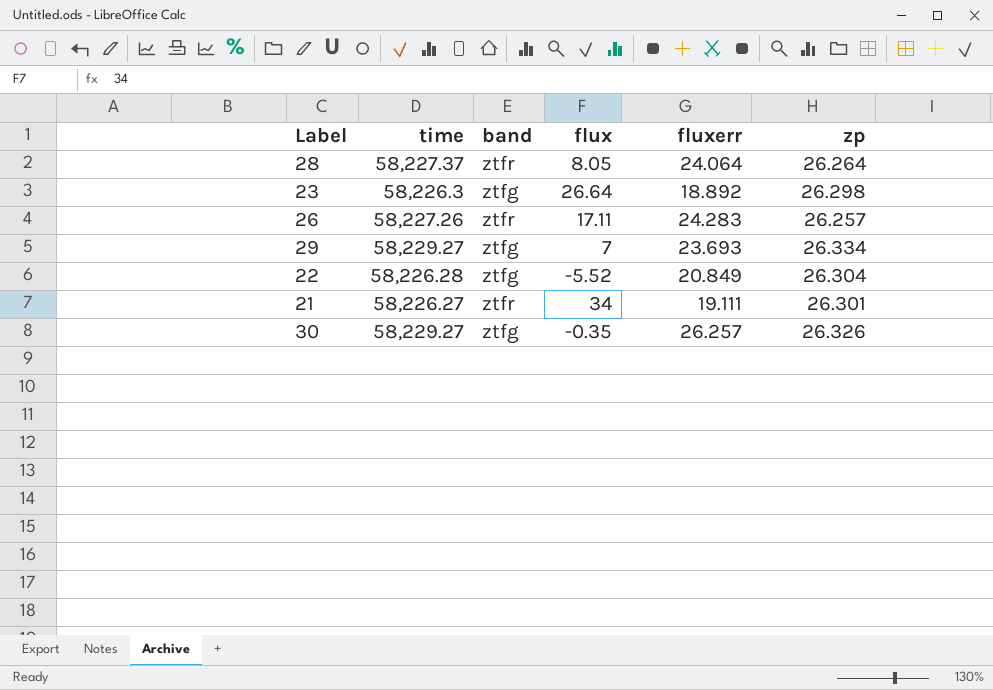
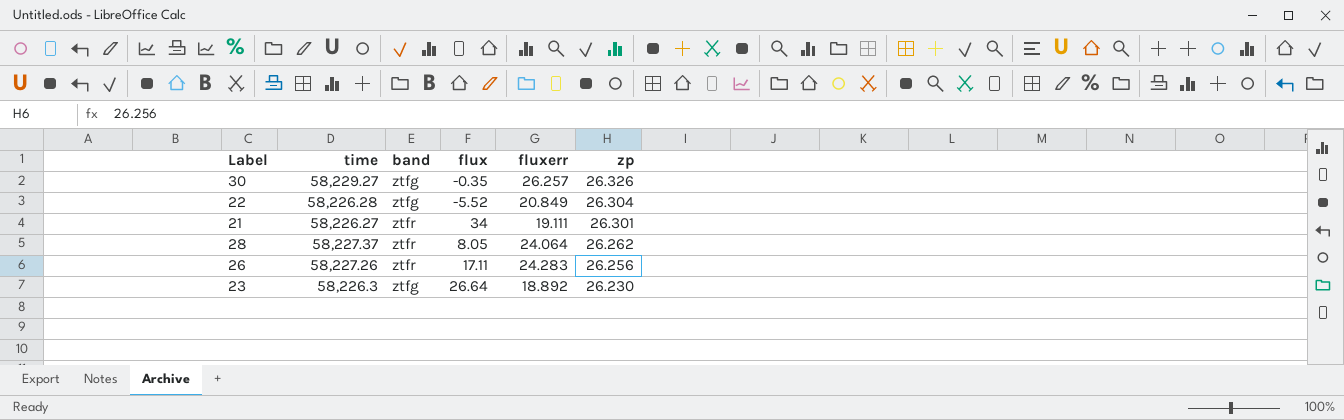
row order: none -> zp descending
row 29: 58,229.27 | ztfg | 7 | 23.693 | 26.334 -> none
28 | zp: 26.264 -> 26.262
26 | zp: 26.257 -> 26.256
23 | zp: 26.298 -> 26.230

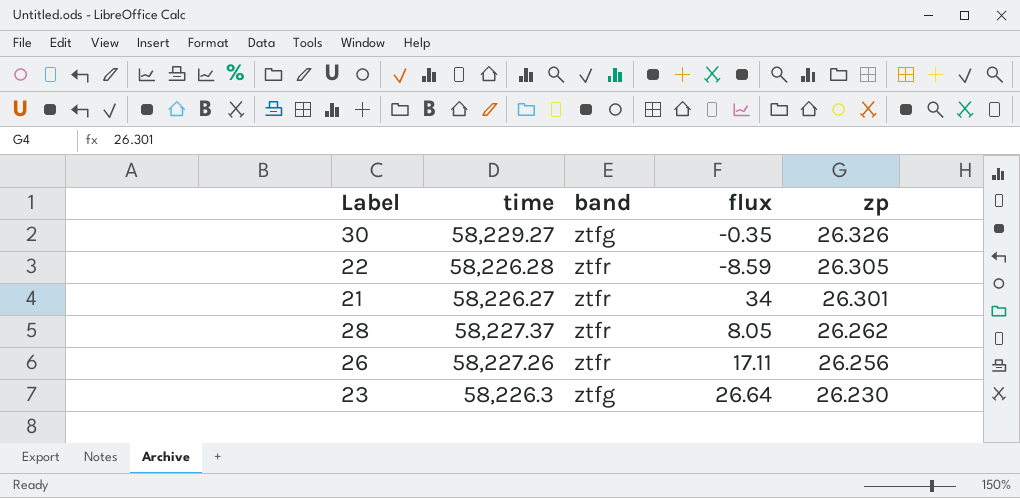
column fluxerr | position: 5 -> none
22 | band: ztfg -> ztfr
22 | flux: -5.52 -> -8.59
22 | zp: 26.304 -> 26.305

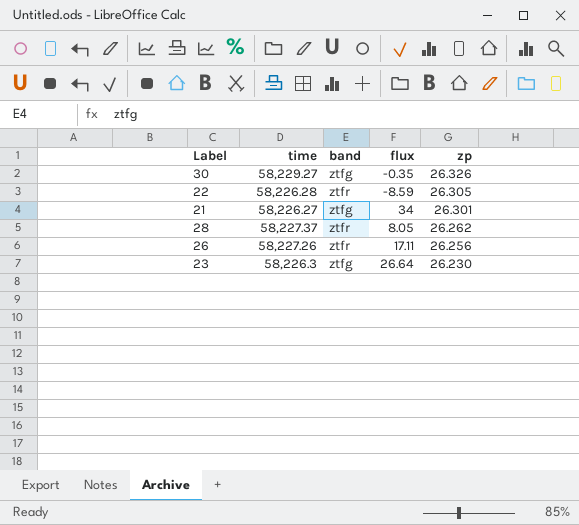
21 | band: ztfr -> ztfg

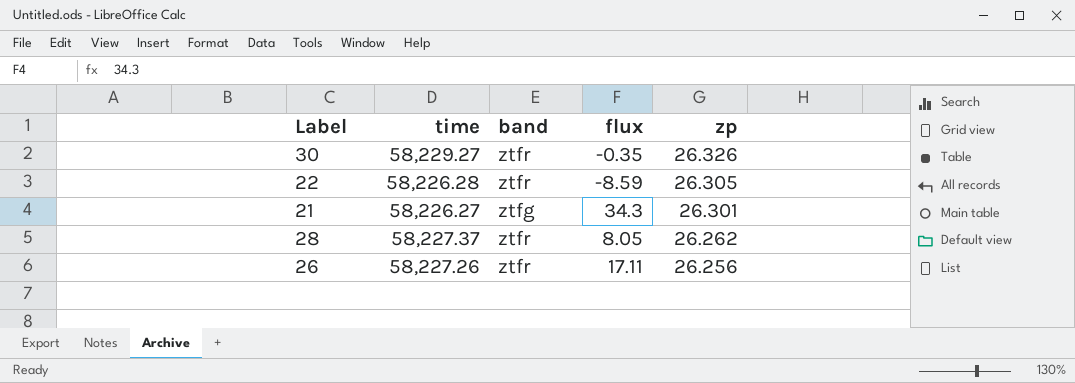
row 23: 58,226.3 | ztfg | 26.64 | 26.230 -> none
30 | band: ztfg -> ztfr
21 | flux: 34 -> 34.3

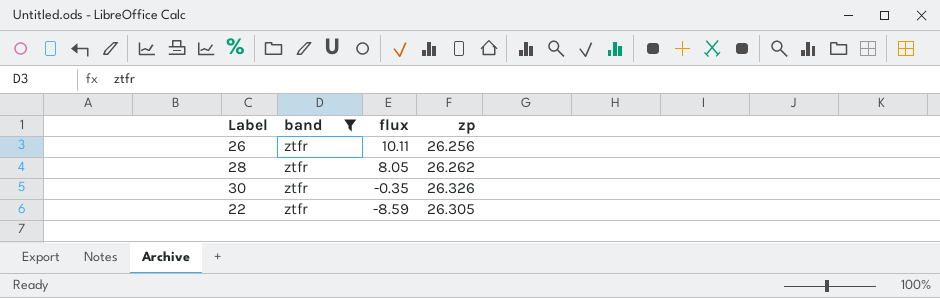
filter: none -> band = ztfr
row order: zp descending -> flux descending
column time | position: 2 -> none
26 | flux: 17.11 -> 10.11

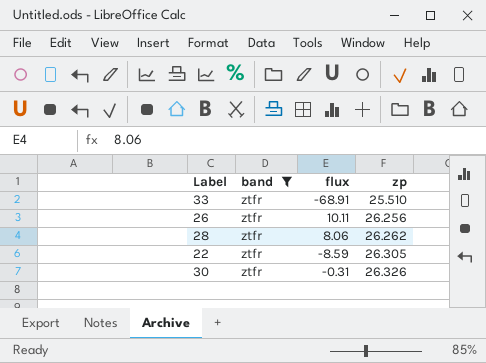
row order: flux descending -> zp ascending
row 33: none -> ztfr | -68.91 | 25.510
28 | flux: 8.05 -> 8.06
30 | flux: -0.35 -> -0.31

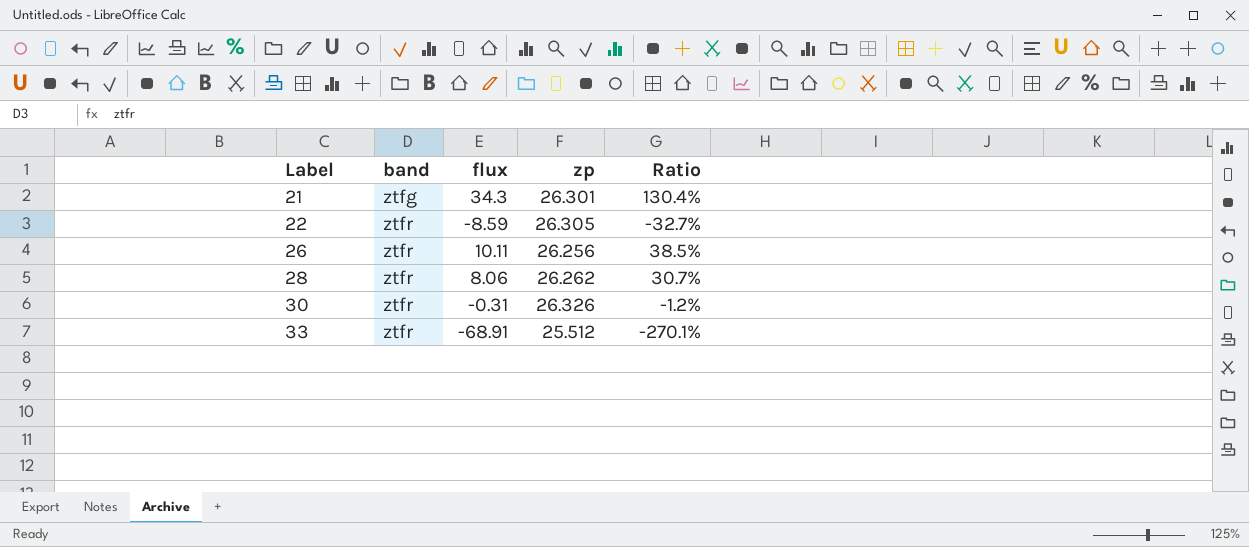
filter: band = ztfr -> none
row order: zp ascending -> Label ascending
column Ratio | formula: none -> [flux] / [zp]
33 | zp: 25.510 -> 25.512

